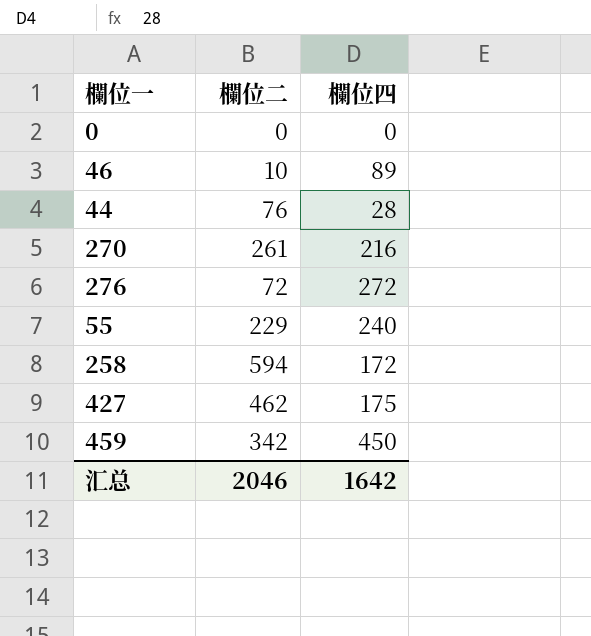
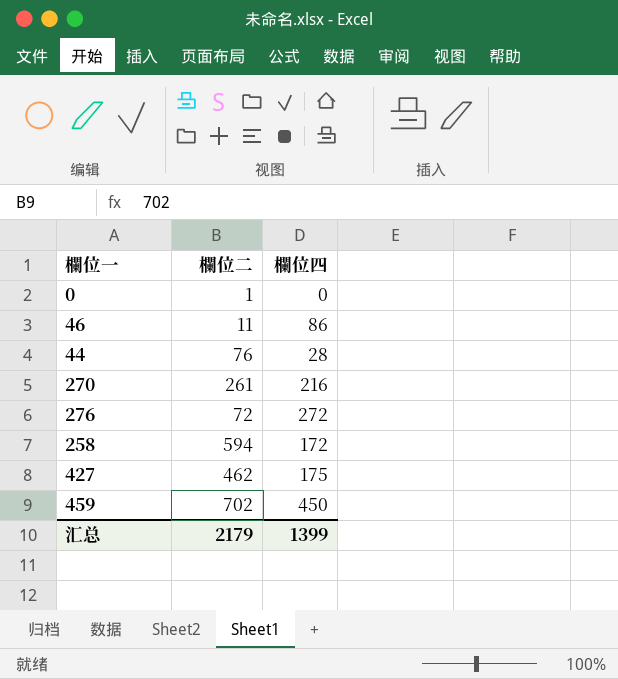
row 55: 229 | 240 -> none
0 | 欄位二: 0 -> 1
46 | 欄位二: 10 -> 11
46 | 欄位四: 89 -> 86
459 | 欄位二: 342 -> 702
汇总 | 欄位二: 2046 -> 2179
汇总 | 欄位四: 1642 -> 1399

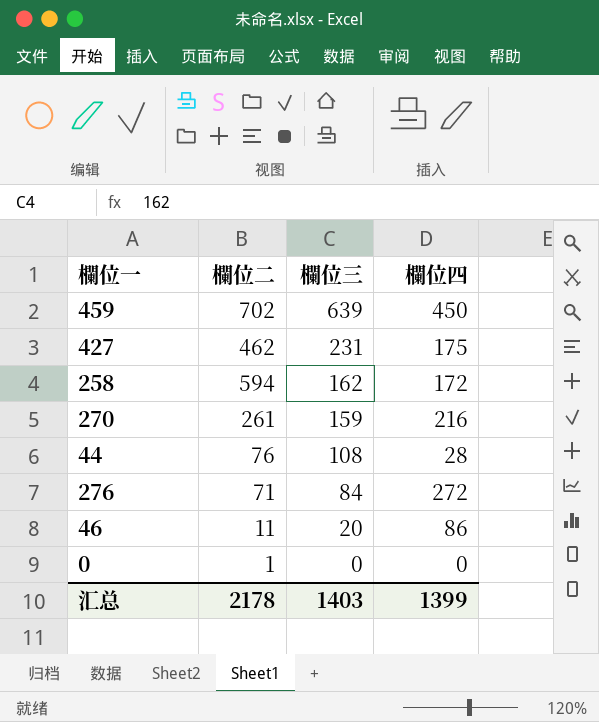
row order: none -> 欄位三 descending
column 欄位三 | position: none -> 3
276 | 欄位二: 72 -> 71
汇总 | 欄位二: 2179 -> 2178

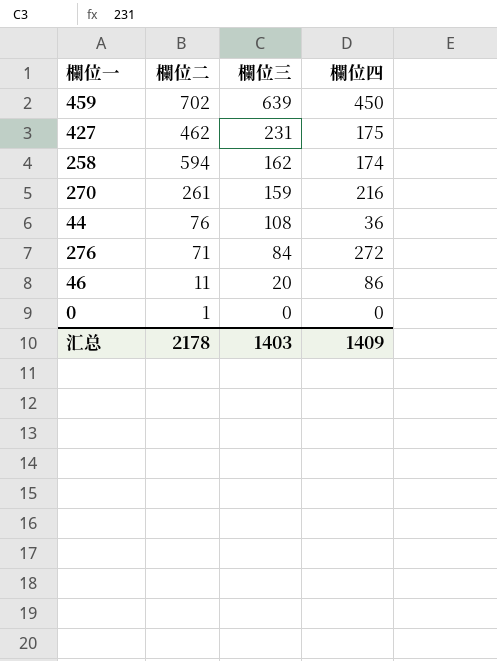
258 | 欄位四: 172 -> 174
44 | 欄位四: 28 -> 36
汇总 | 欄位四: 1399 -> 1409

